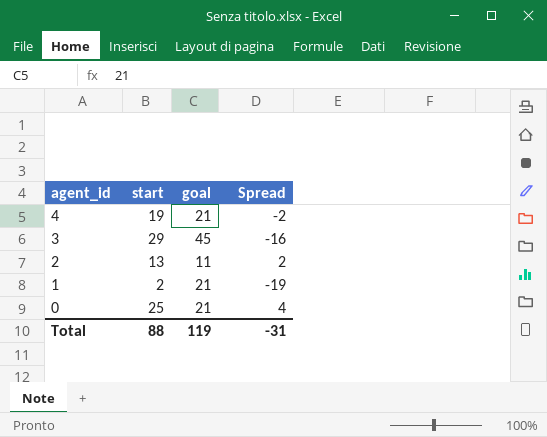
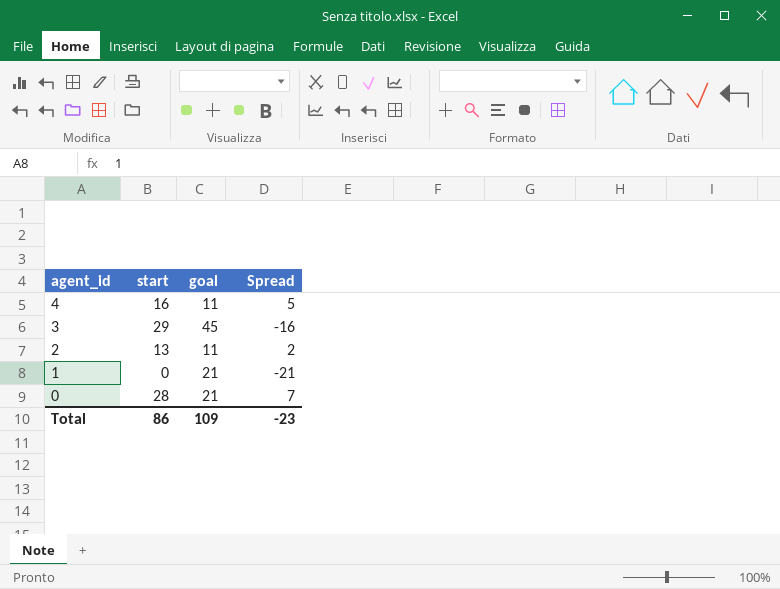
4 | start: 19 -> 16
4 | goal: 21 -> 11
4 | Spread: -2 -> 5
1 | start: 2 -> 0
1 | Spread: -19 -> -21
0 | start: 25 -> 28
0 | Spread: 4 -> 7
Total | start: 88 -> 86
Total | goal: 119 -> 109
Total | Spread: -31 -> -23

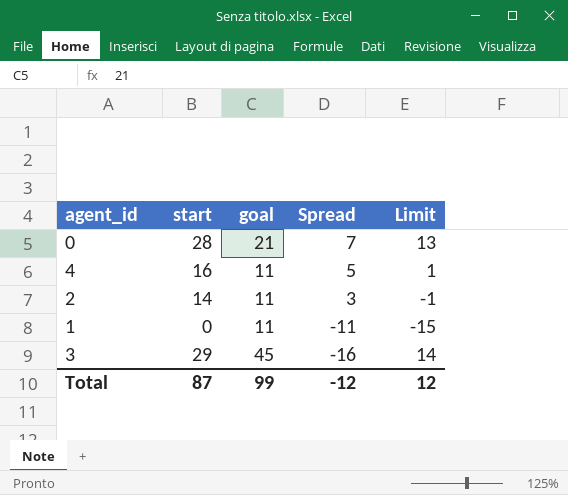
row order: agent_id descending -> Spread descending
column Limit | formula: none -> [start] - 15
2 | start: 13 -> 14
2 | Spread: 2 -> 3
1 | goal: 21 -> 11
1 | Spread: -21 -> -11
Total | start: 86 -> 87
Total | goal: 109 -> 99
Total | Spread: -23 -> -12

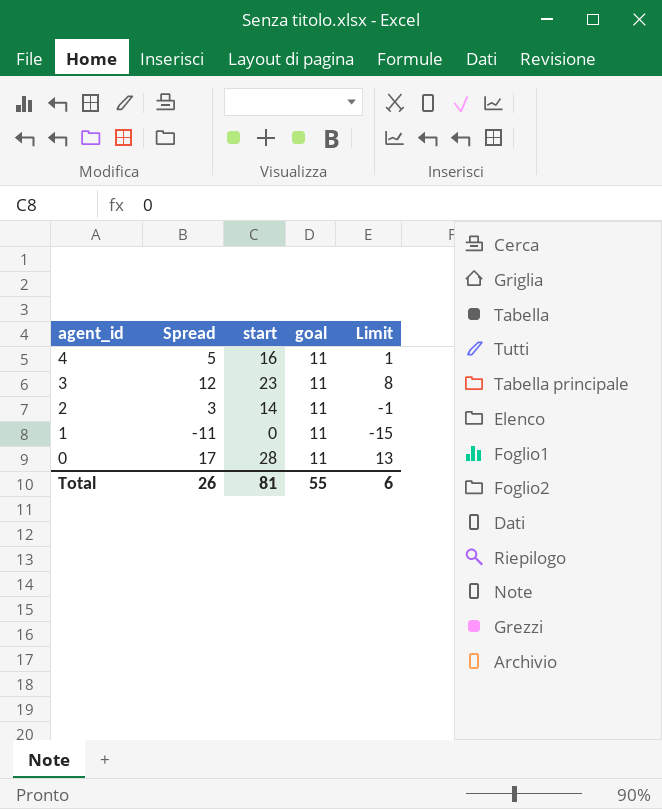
row order: Spread descending -> agent_id descending
column Spread | position: 4 -> 2
3 | Spread: -16 -> 12
3 | start: 29 -> 23
3 | goal: 45 -> 11
3 | Limit: 14 -> 8
0 | Spread: 7 -> 17
0 | goal: 21 -> 11
Total | Spread: -12 -> 26
Total | start: 87 -> 81
Total | goal: 99 -> 55
Total | Limit: 12 -> 6

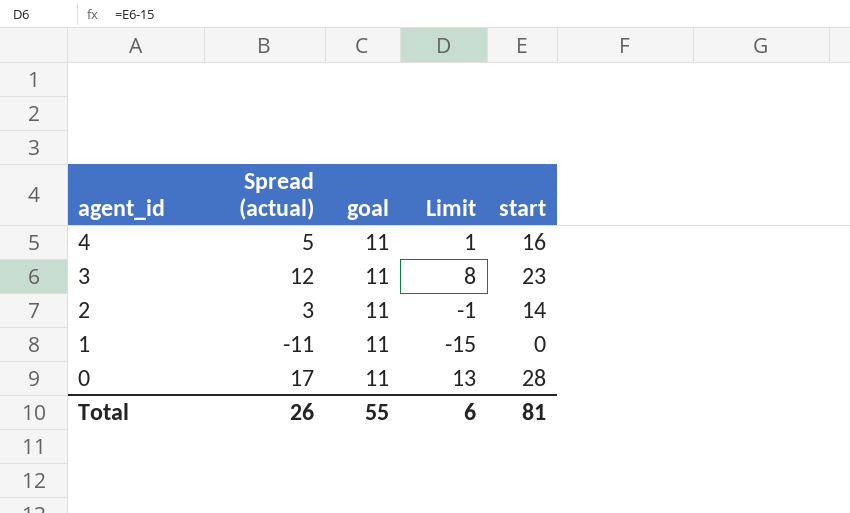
column name: Spread -> Spread (actual)
column start | position: 3 -> 5

